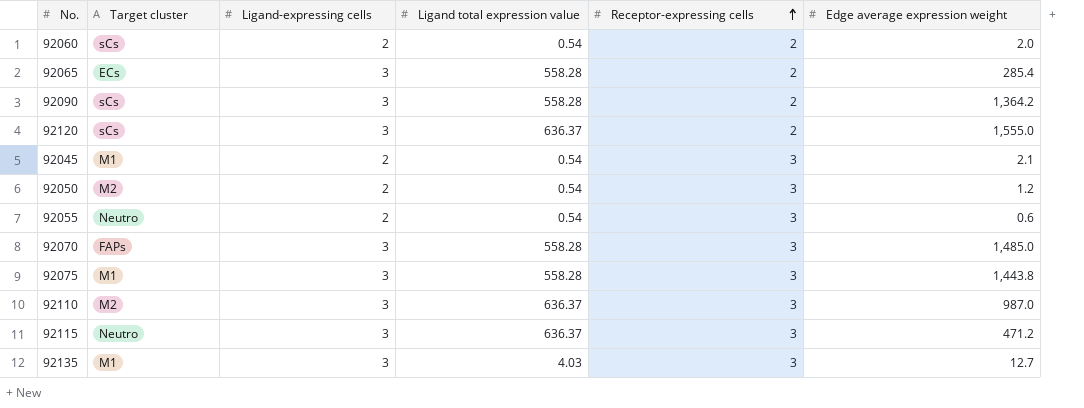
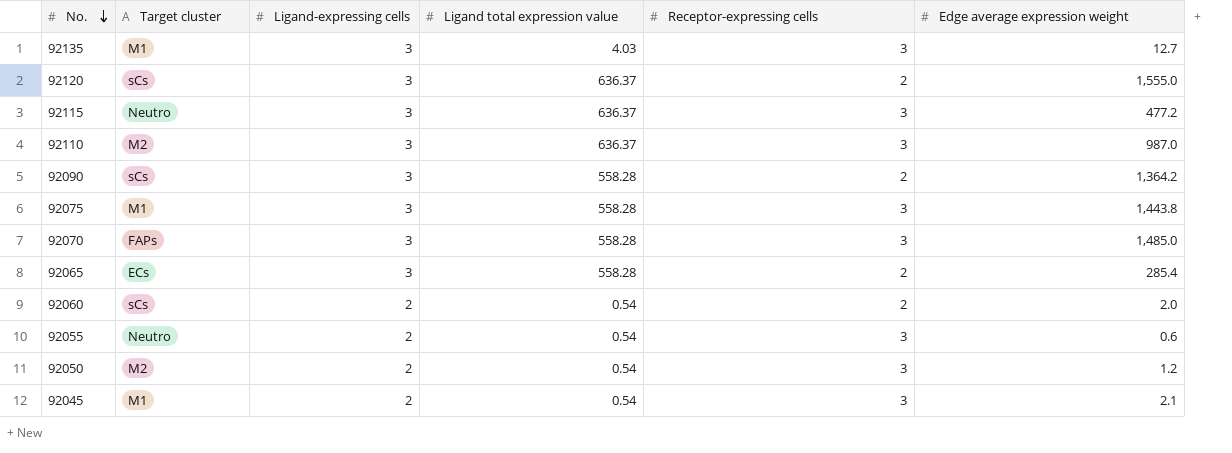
row order: Receptor-expressing cells ascending -> No. descending
92115 | Edge average expression weight: 471.2 -> 477.2

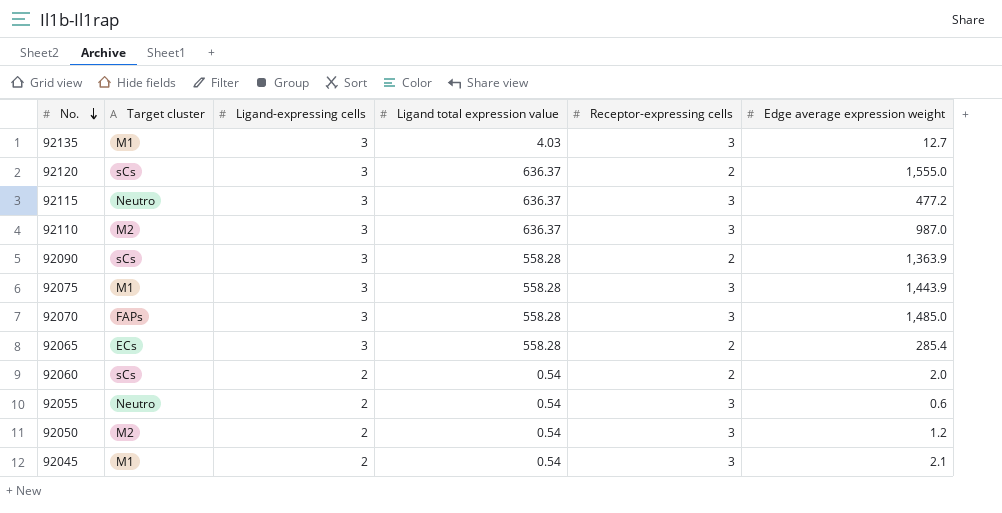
92090 | Edge average expression weight: 1,364.2 -> 1,363.9
92075 | Edge average expression weight: 1,443.8 -> 1,443.9

